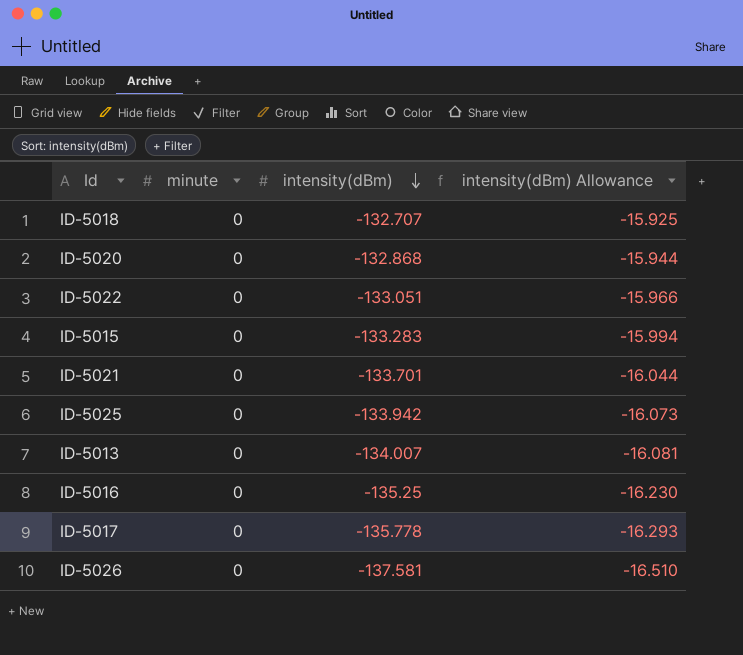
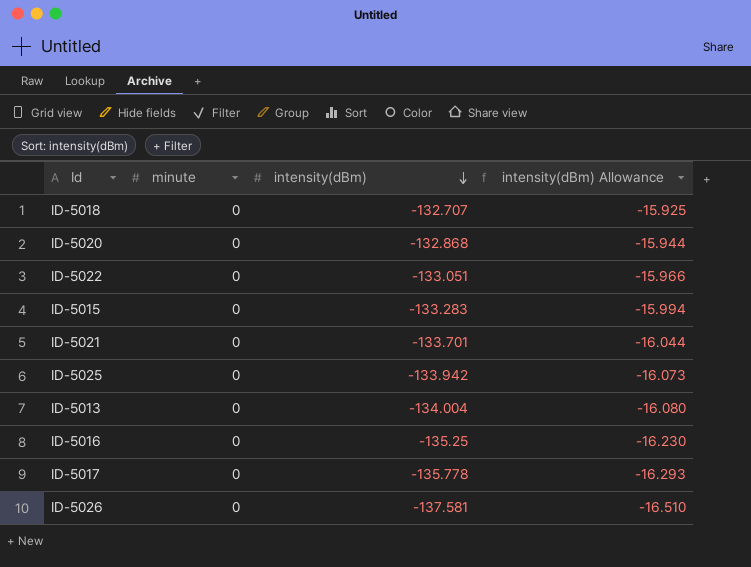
ID-5013 | intensity(dBm): -134.007 -> -134.004
ID-5013 | intensity(dBm) Allowance: -16.081 -> -16.080

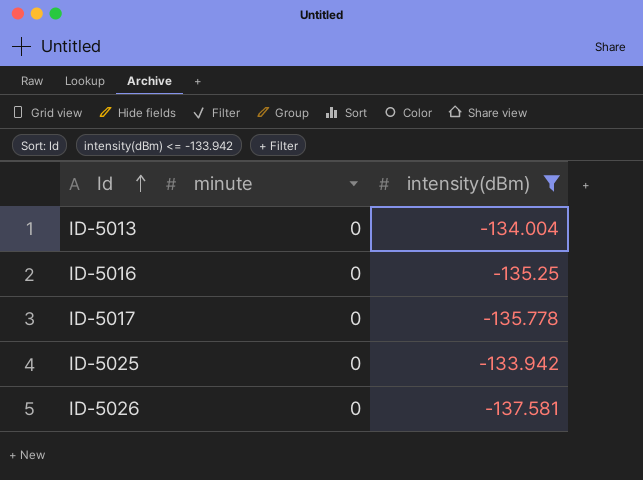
filter: none -> intensity(dBm) <= -133.942
row order: intensity(dBm) descending -> Id ascending
column intensity(dBm) Allowance | formula: [intensity(dBm)] * 0.12 -> none

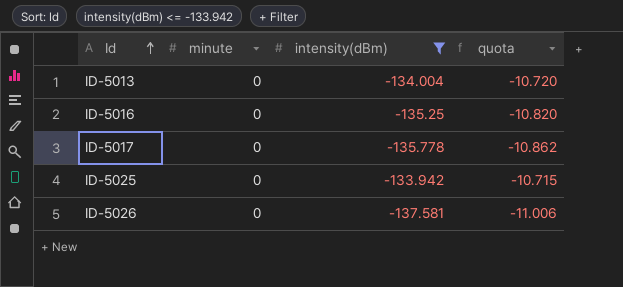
column quota | formula: none -> [intensity(dBm)] * 0.08

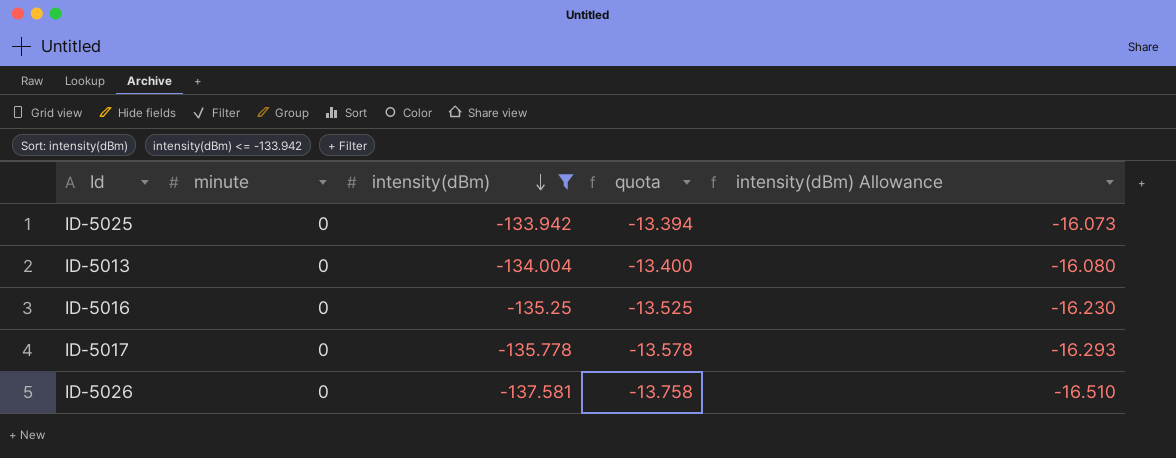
row order: Id ascending -> intensity(dBm) descending
column quota | formula: [intensity(dBm)] * 0.08 -> [intensity(dBm)] * 0.1
column intensity(dBm) Allowance | formula: none -> [intensity(dBm)] * 0.12

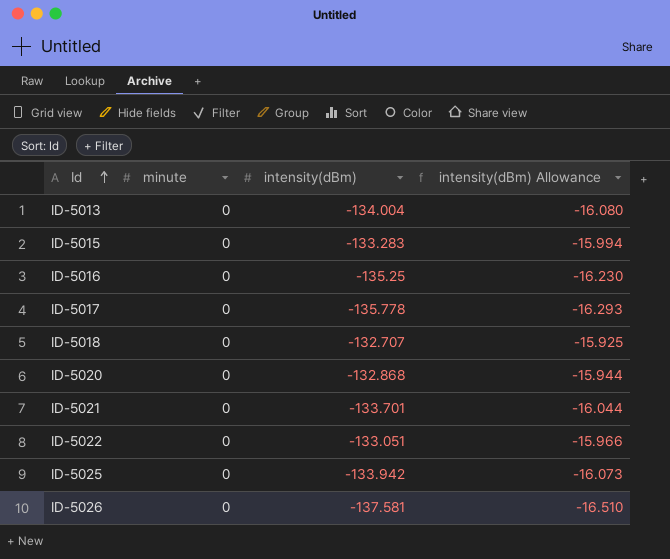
filter: intensity(dBm) <= -133.942 -> none
row order: intensity(dBm) descending -> Id ascending
column quota | formula: [intensity(dBm)] * 0.1 -> none

